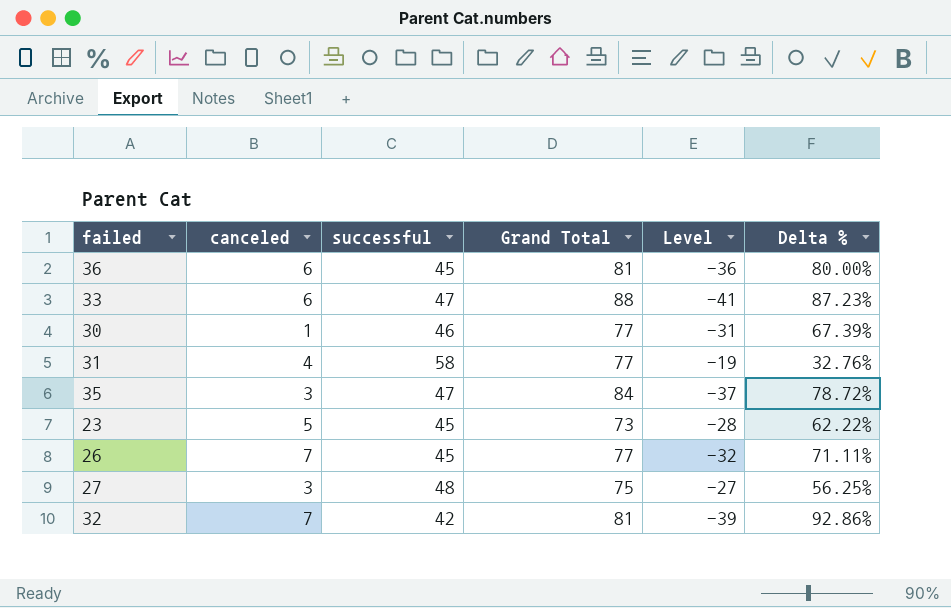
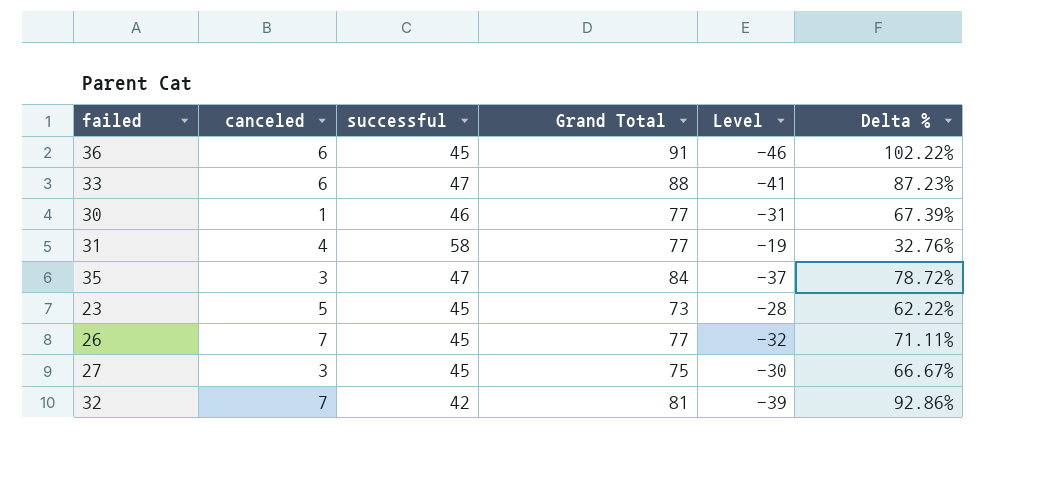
36 | Grand Total: 81 -> 91
36 | Level: -36 -> -46
36 | Delta %: 80.00% -> 102.22%
27 | successful: 48 -> 45
27 | Level: -27 -> -30
27 | Delta %: 56.25% -> 66.67%

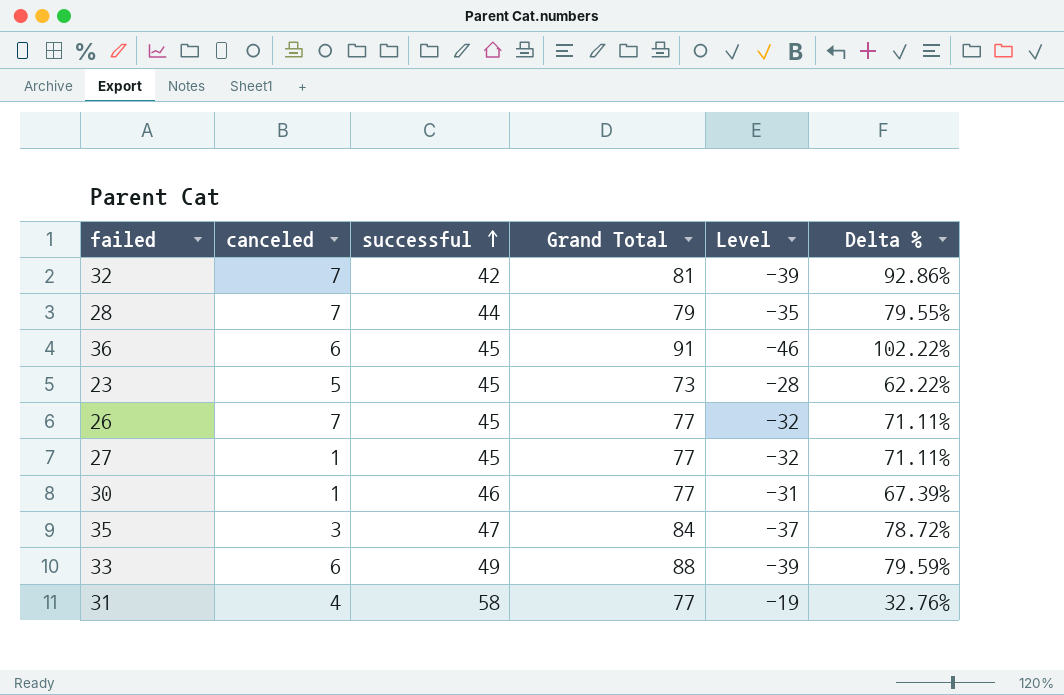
row order: none -> successful ascending
row 28: none -> 7 | 44 | 79 | -35 | 79.55%
27 | canceled: 3 -> 1
27 | Grand Total: 75 -> 77
27 | Level: -30 -> -32
27 | Delta %: 66.67% -> 71.11%
33 | successful: 47 -> 49
33 | Level: -41 -> -39
33 | Delta %: 87.23% -> 79.59%

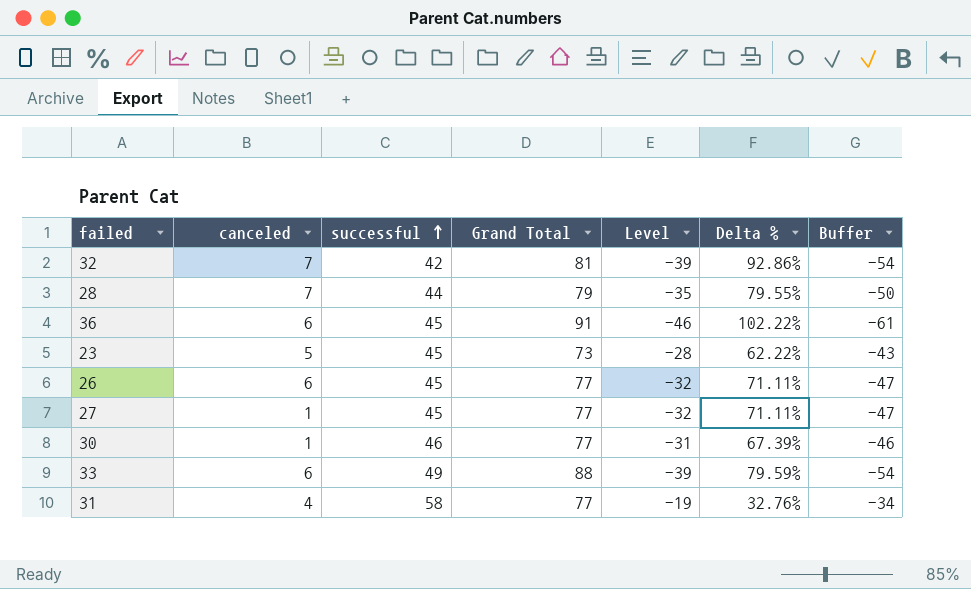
column Buffer | formula: none -> [Level] - 15
row 35: 3 | 47 | 84 | -37 | 78.72% -> none
26 | canceled: 7 -> 6

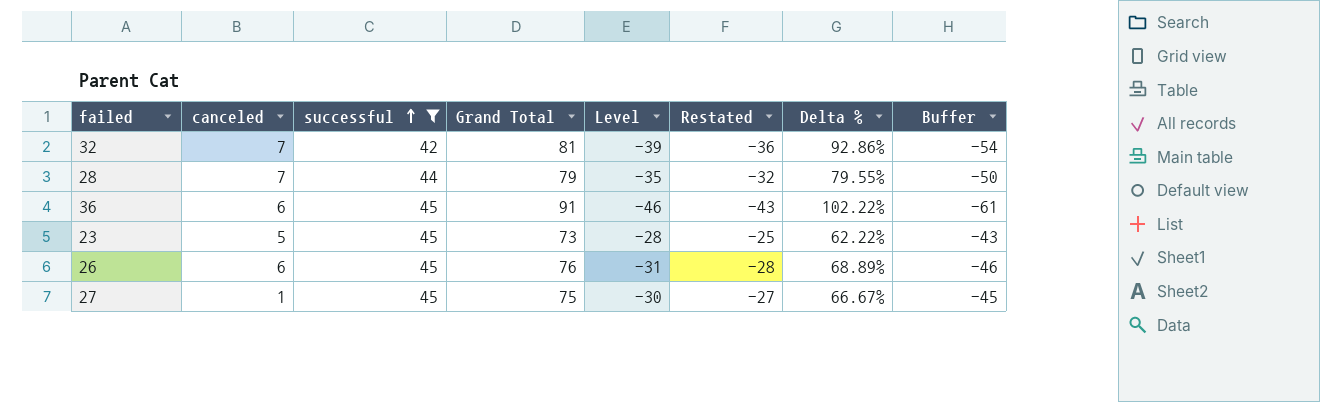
filter: none -> successful <= 45
column Restated | formula: none -> [Level] + 3
26 | Grand Total: 77 -> 76
26 | Level: -32 -> -31
26 | Delta %: 71.11% -> 68.89%
26 | Buffer: -47 -> -46
27 | Grand Total: 77 -> 75
27 | Level: -32 -> -30
27 | Delta %: 71.11% -> 66.67%
27 | Buffer: -47 -> -45

